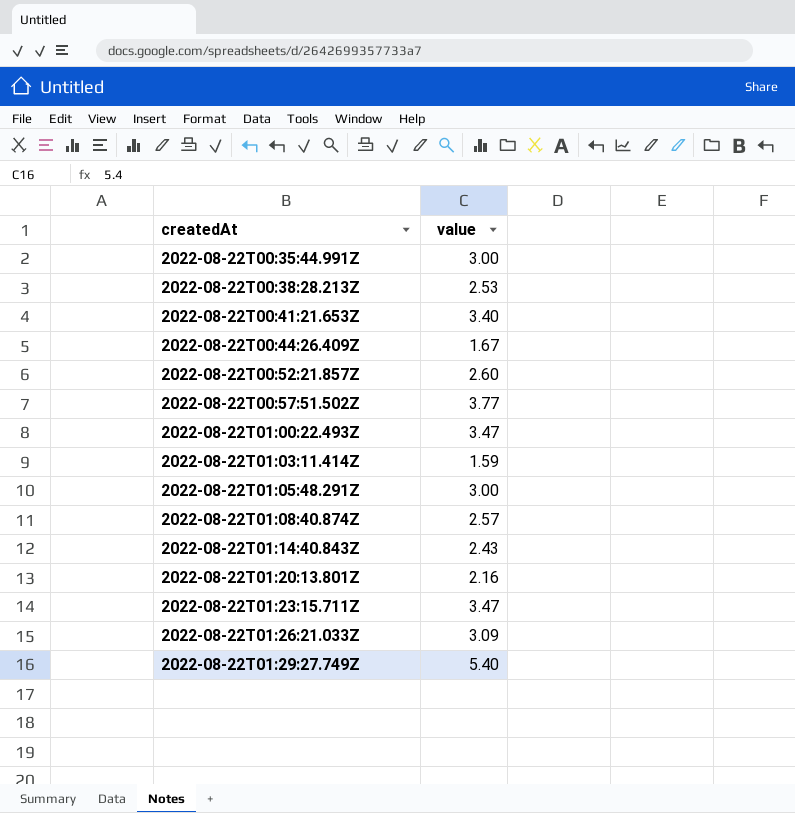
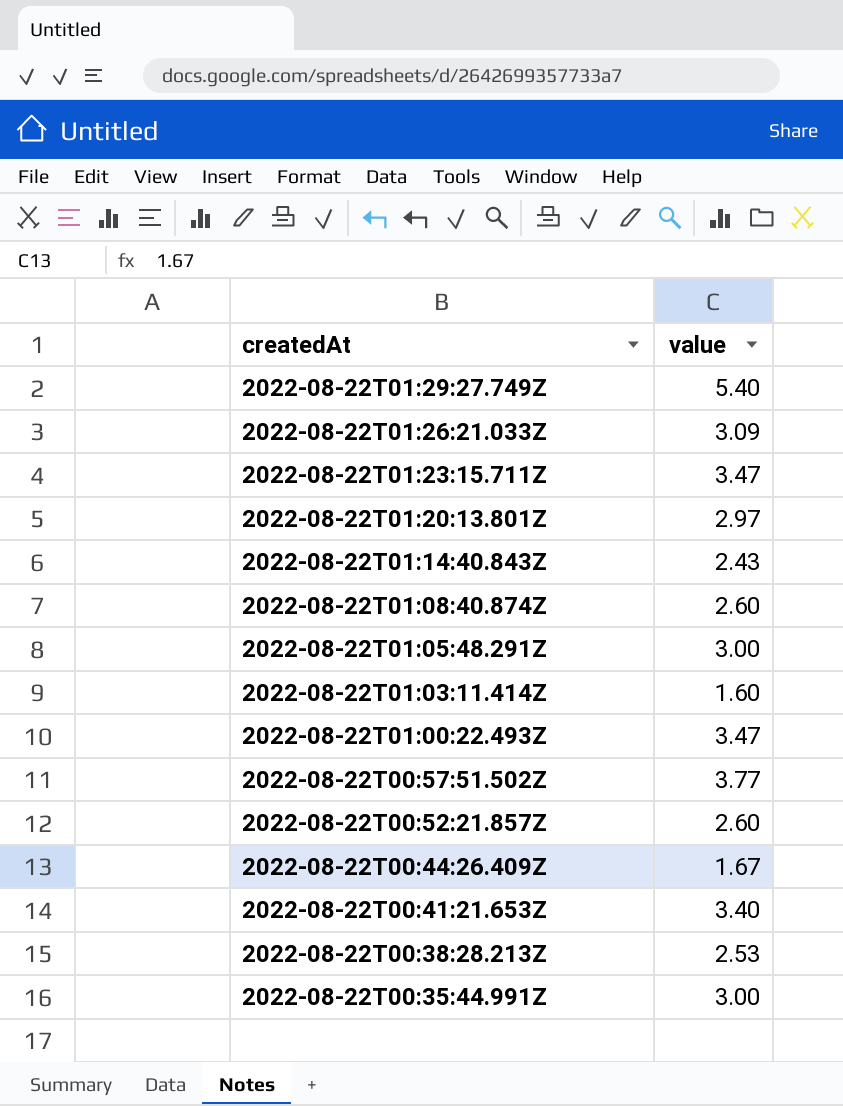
row order: createdAt ascending -> createdAt descending
2022-08-22T01:20:13.801Z | value: 2.16 -> 2.97
2022-08-22T01:08:40.874Z | value: 2.57 -> 2.60
2022-08-22T01:03:11.414Z | value: 1.59 -> 1.60

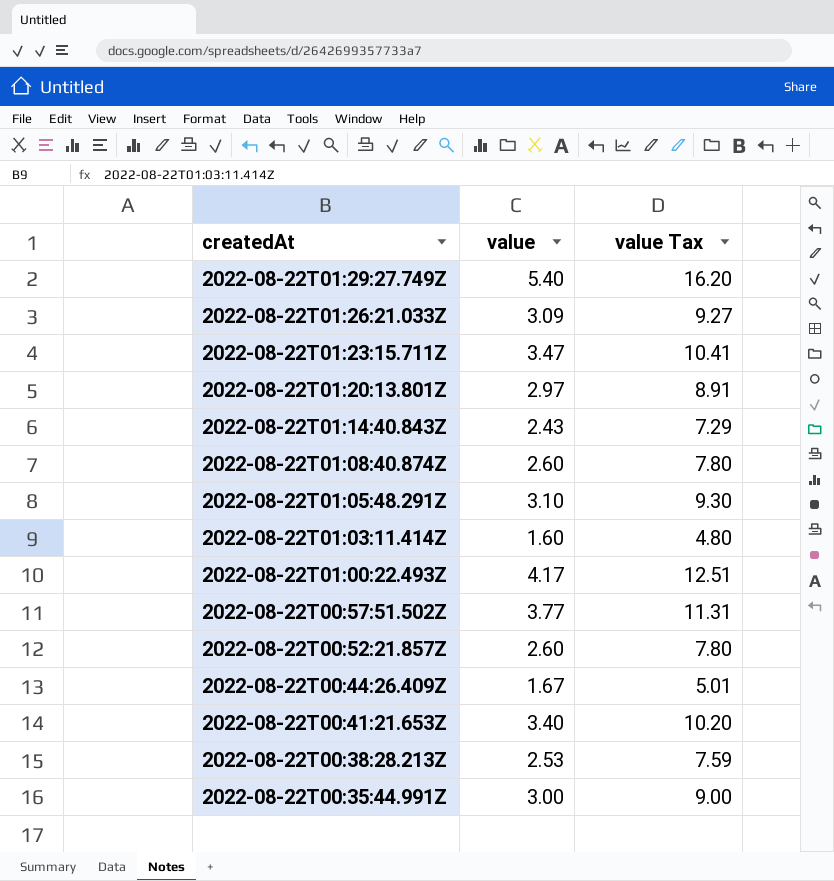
column value Tax | formula: none -> [value] * 3
2022-08-22T01:05:48.291Z | value: 3.00 -> 3.10
2022-08-22T01:00:22.493Z | value: 3.47 -> 4.17

